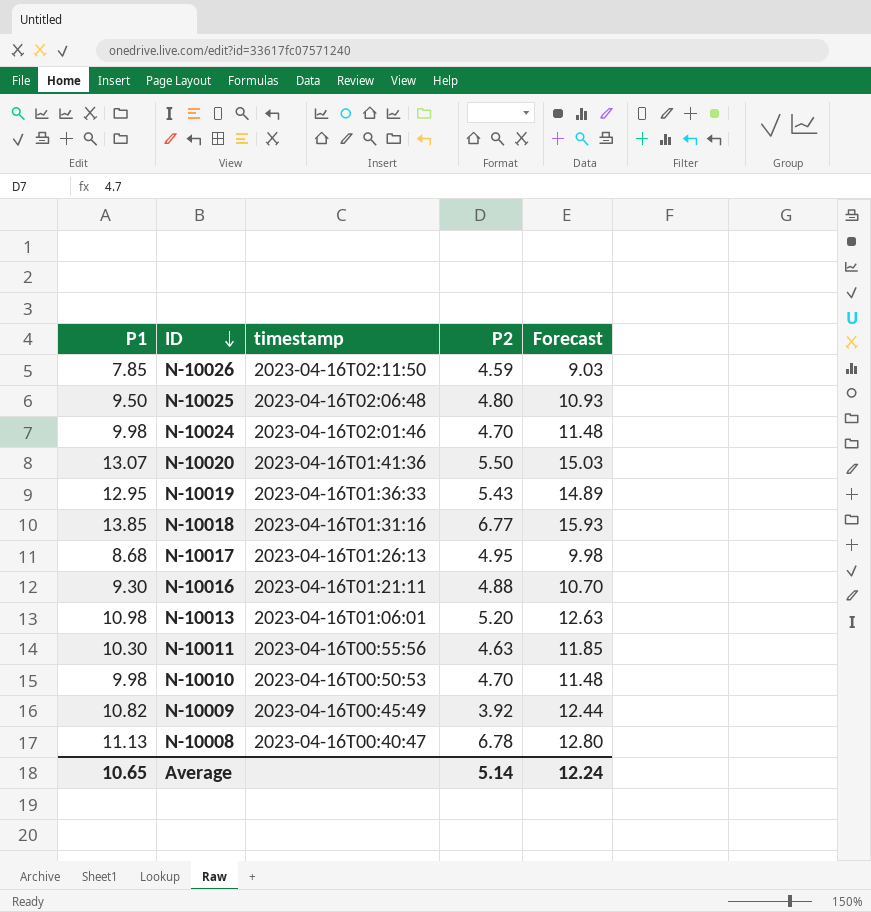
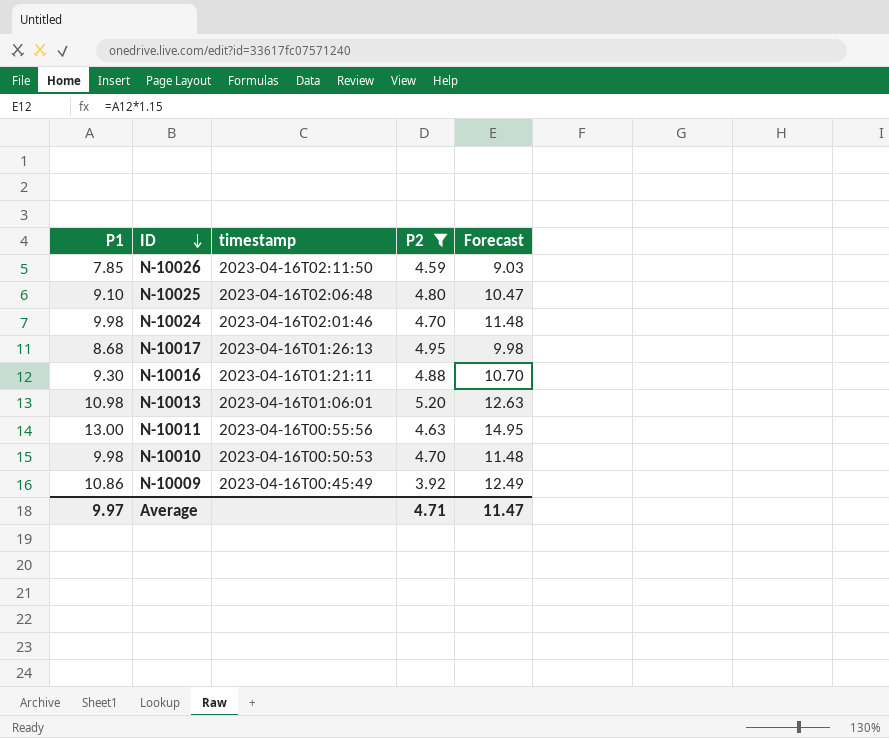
filter: none -> P2 <= 5.20
N-10025 | P1: 9.50 -> 9.10
N-10025 | Forecast: 10.93 -> 10.47
N-10011 | P1: 10.30 -> 13.00
N-10011 | Forecast: 11.85 -> 14.95
N-10009 | P1: 10.82 -> 10.86
N-10009 | Forecast: 12.44 -> 12.49
Average | P1: 10.65 -> 9.97
Average | P2: 5.14 -> 4.71
Average | Forecast: 12.24 -> 11.47

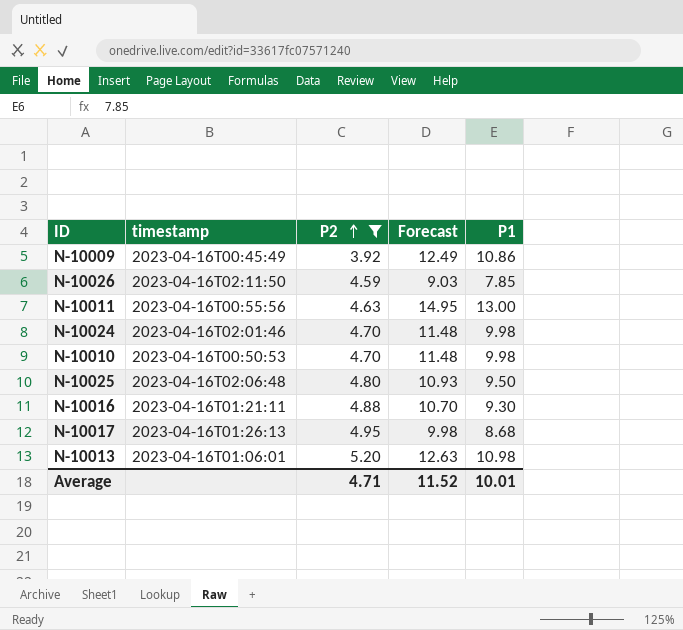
row order: ID descending -> P2 ascending
column P1 | position: 1 -> 5
N-10025 | Forecast: 10.47 -> 10.93
N-10025 | P1: 9.10 -> 9.50
Average | Forecast: 11.47 -> 11.52
Average | P1: 9.97 -> 10.01

